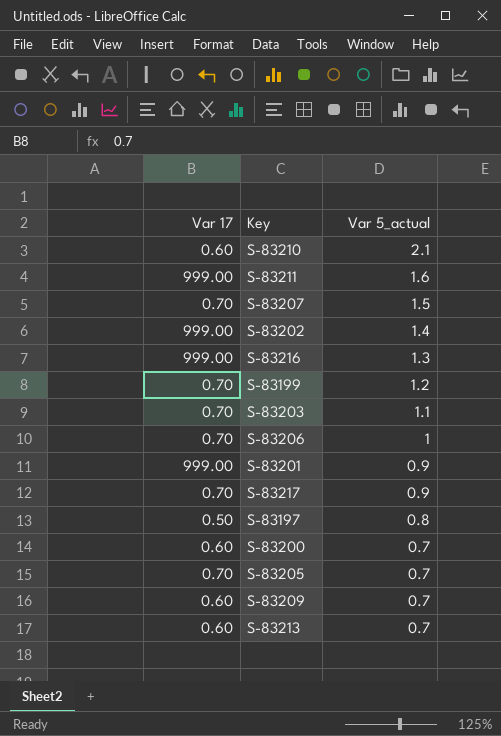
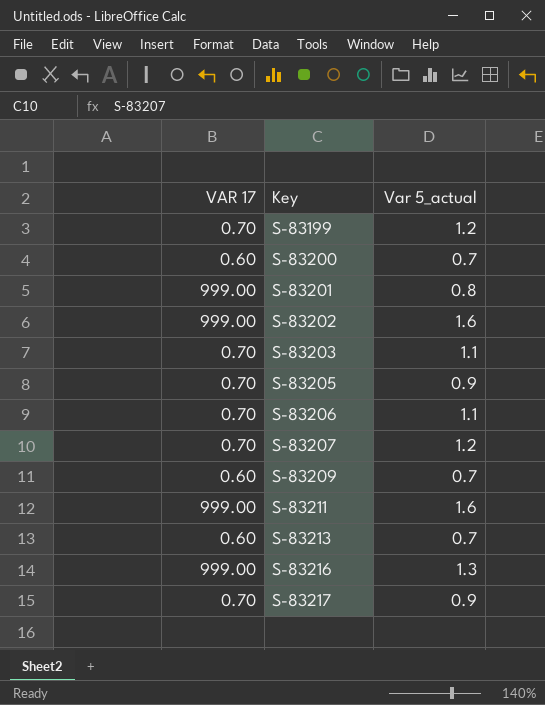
row order: Var 5_actual descending -> Key ascending
column name: Var 17 -> VAR 17
row S-83210: 0.60 | 2.1 -> none
row S-83197: 0.50 | 0.8 -> none
S-83201 | Var 5_actual: 0.9 -> 0.8
S-83202 | Var 5_actual: 1.4 -> 1.6
S-83205 | Var 5_actual: 0.7 -> 0.9
S-83206 | Var 5_actual: 1 -> 1.1
S-83207 | Var 5_actual: 1.5 -> 1.2

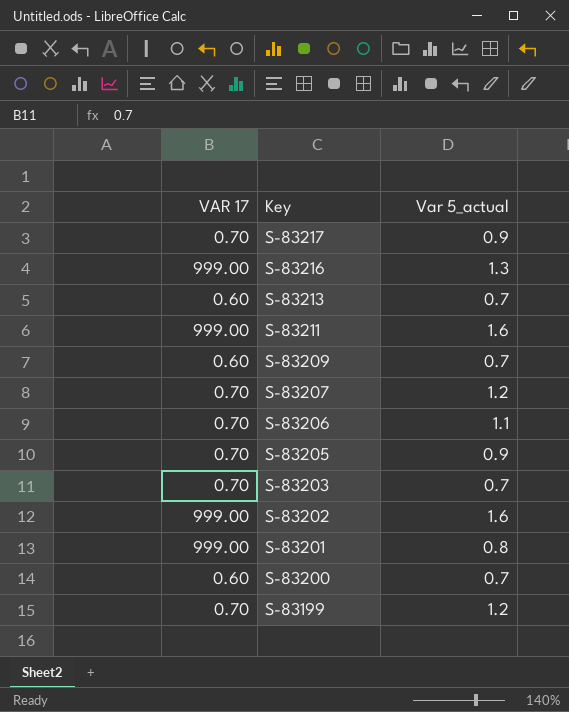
row order: Key ascending -> Key descending
S-83203 | Var 5_actual: 1.1 -> 0.7

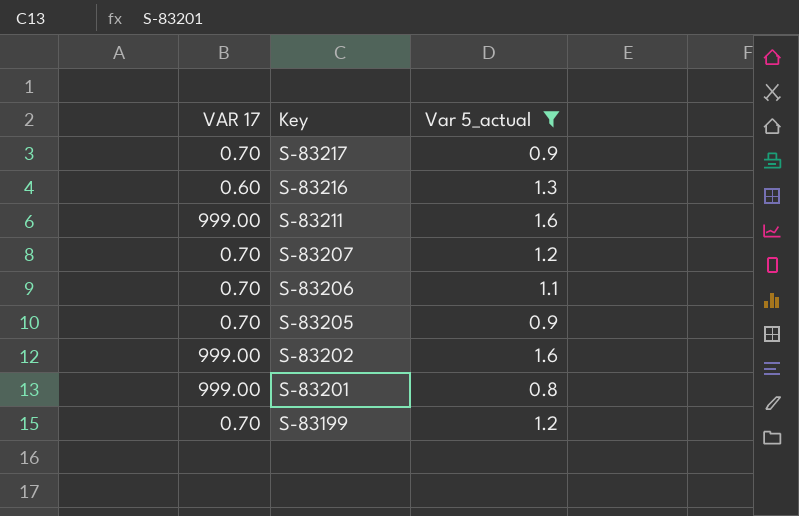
filter: none -> Var 5_actual != 0.7
S-83216 | VAR 17: 999.00 -> 0.60

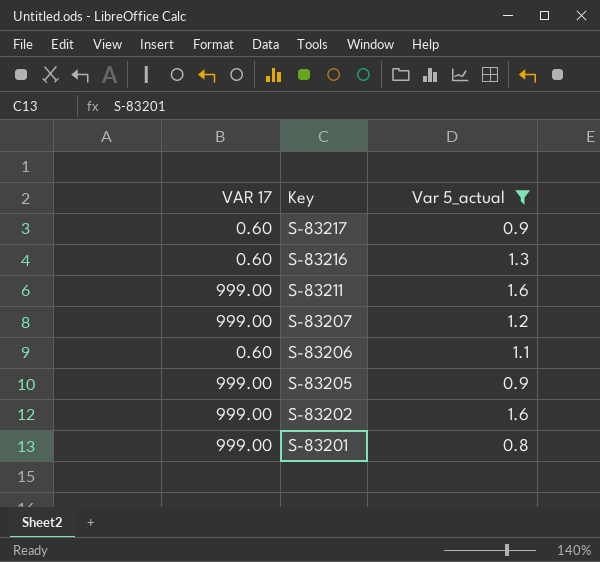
row S-83199: 0.70 | 1.2 -> none
S-83217 | VAR 17: 0.70 -> 0.60
S-83207 | VAR 17: 0.70 -> 999.00
S-83206 | VAR 17: 0.70 -> 0.60
S-83205 | VAR 17: 0.70 -> 999.00

